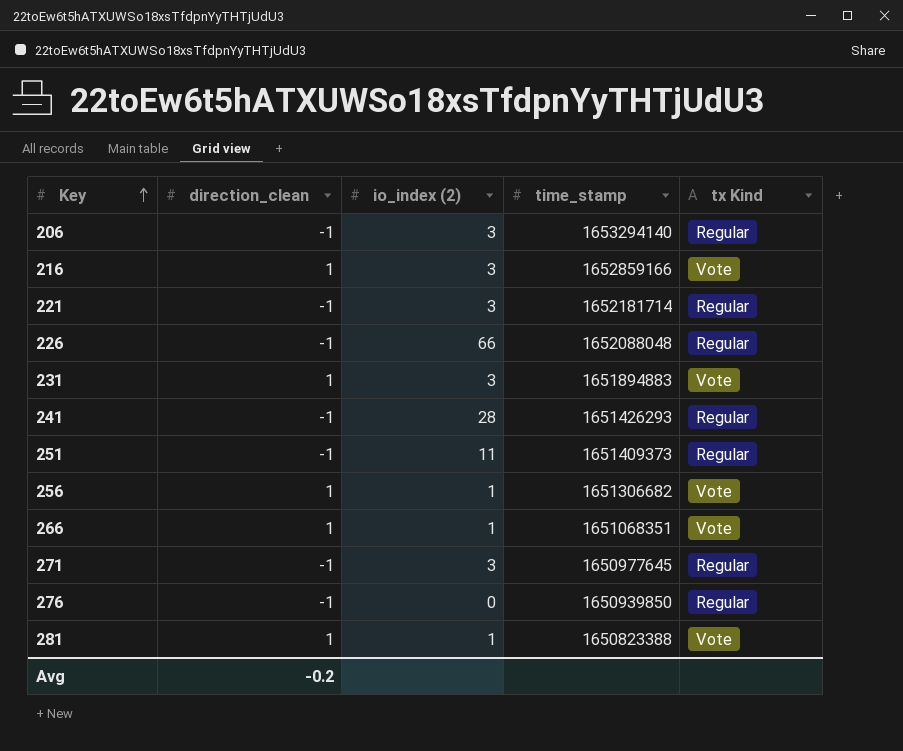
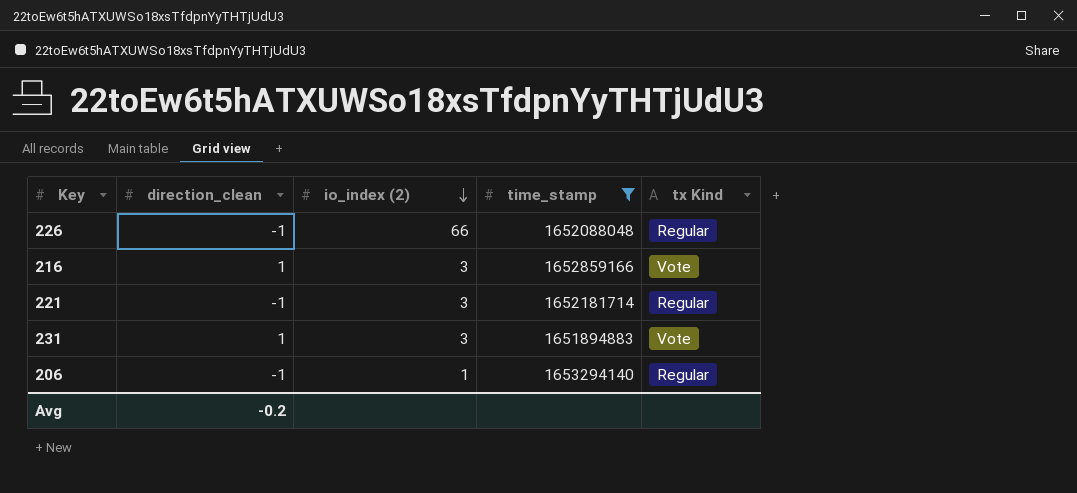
filter: none -> time_stamp >= 1651894883
row order: Key ascending -> io_index (2) descending
206 | io_index (2): 3 -> 1

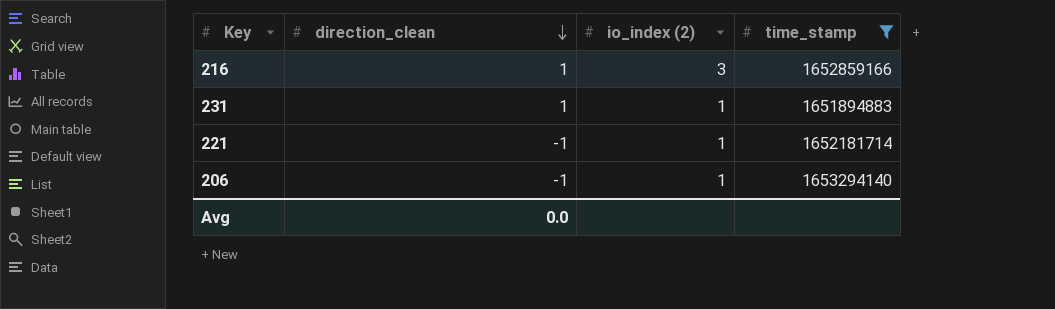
row order: io_index (2) descending -> direction_clean descending
column tx Kind | position: 5 -> none
row 226: -1 | 66 | 1652088048 | Regular -> none
231 | io_index (2): 3 -> 1
221 | io_index (2): 3 -> 1
Avg | direction_clean: -0.2 -> 0.0

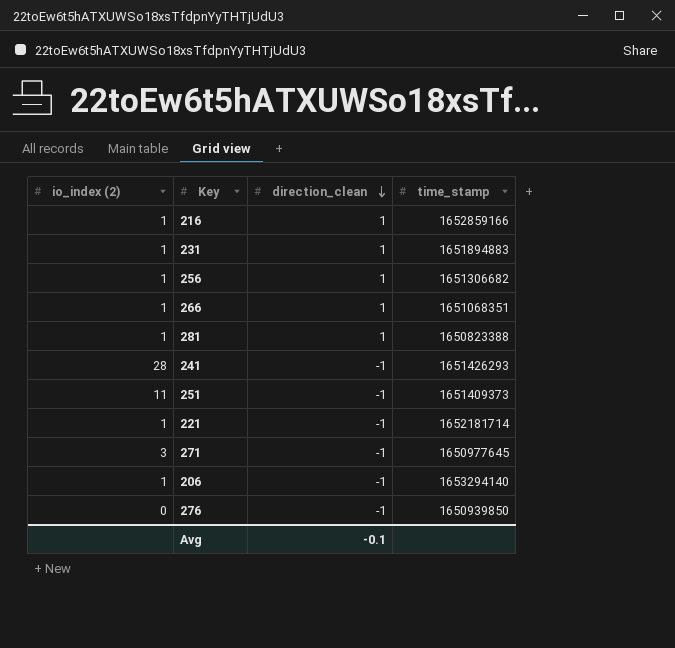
filter: time_stamp >= 1651894883 -> none
column io_index (2) | position: 3 -> 1
216 | io_index (2): 3 -> 1
Avg | direction_clean: 0.0 -> -0.1

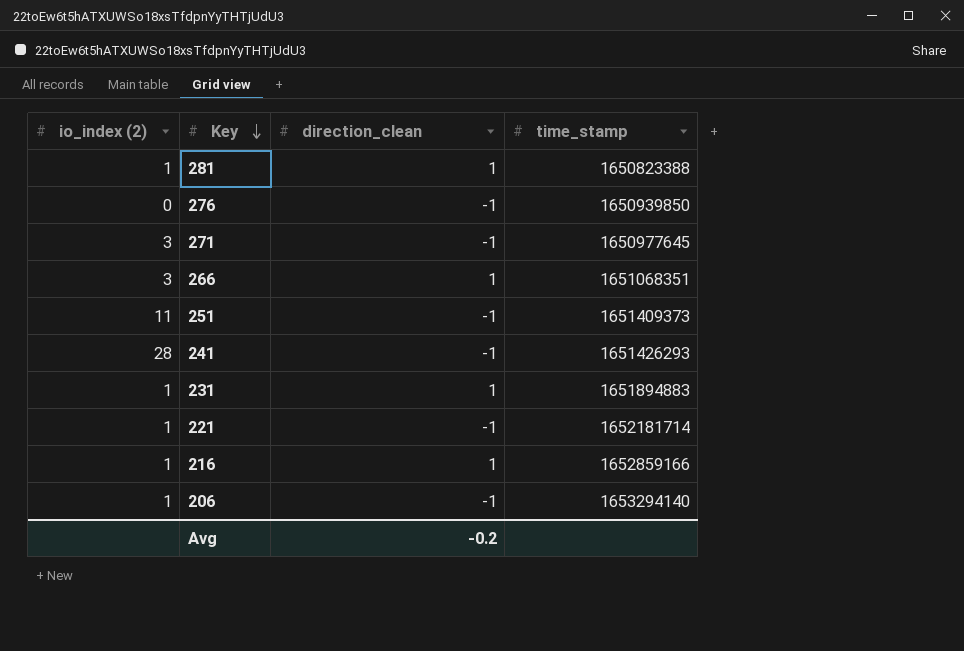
row order: direction_clean descending -> Key descending
row 256: 1 | 1 | 1651306682 -> none
266 | io_index (2): 1 -> 3
Avg | direction_clean: -0.1 -> -0.2

